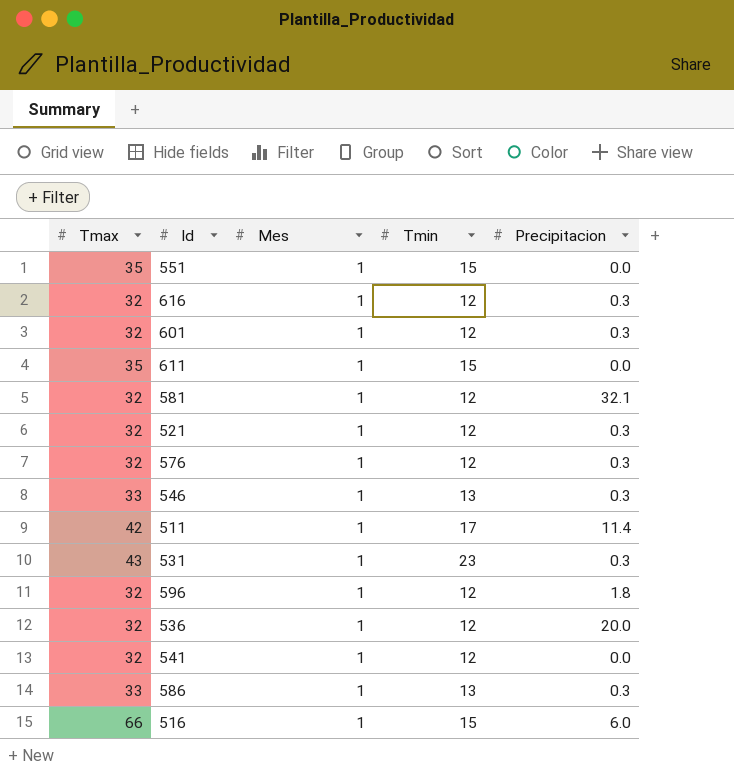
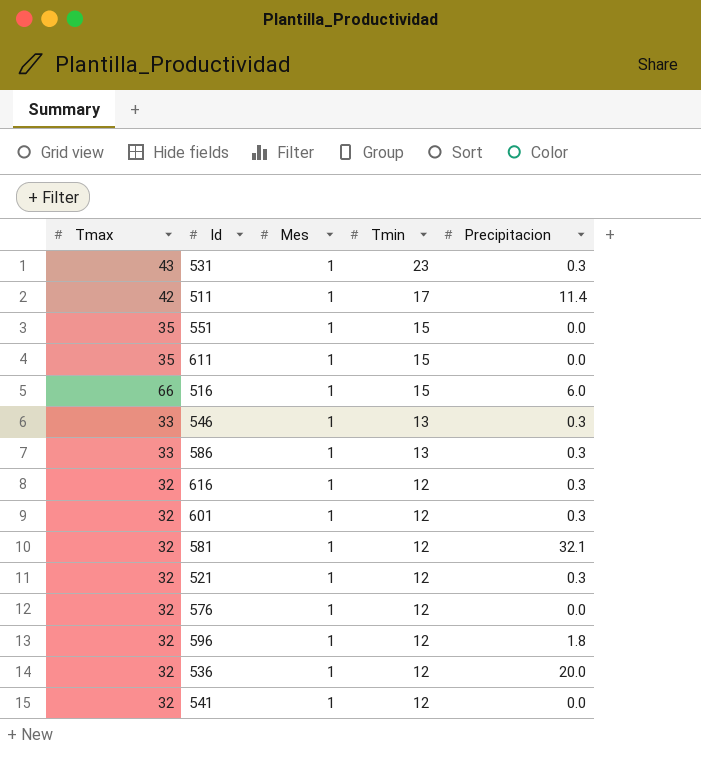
row order: none -> Tmin descending
576 | Precipitacion: 0.3 -> 0.0

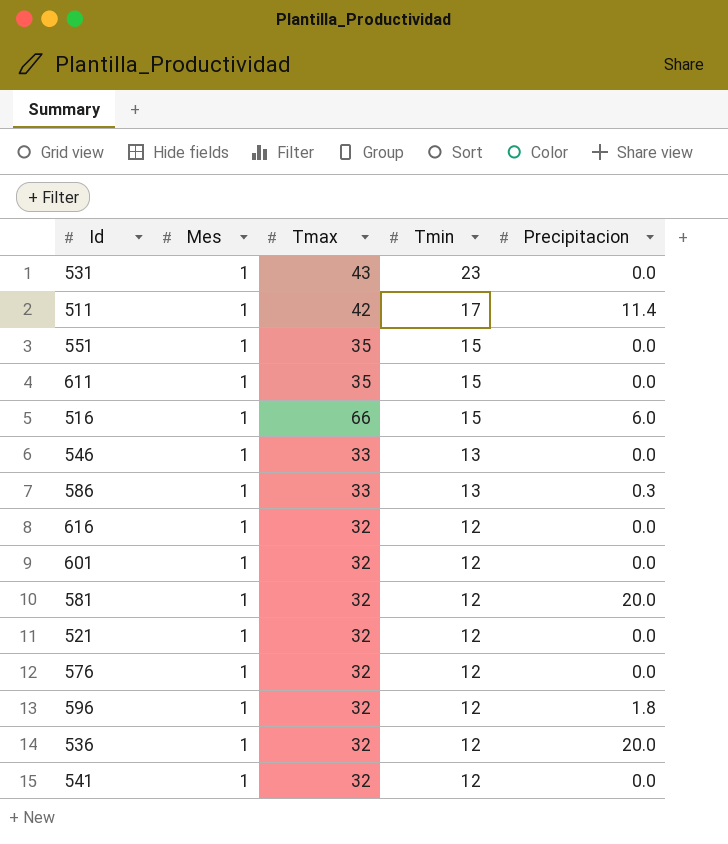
column Tmax | position: 1 -> 3
531 | Precipitacion: 0.3 -> 0.0
546 | Precipitacion: 0.3 -> 0.0
616 | Precipitacion: 0.3 -> 0.0
601 | Precipitacion: 0.3 -> 0.0
581 | Precipitacion: 32.1 -> 20.0
521 | Precipitacion: 0.3 -> 0.0

